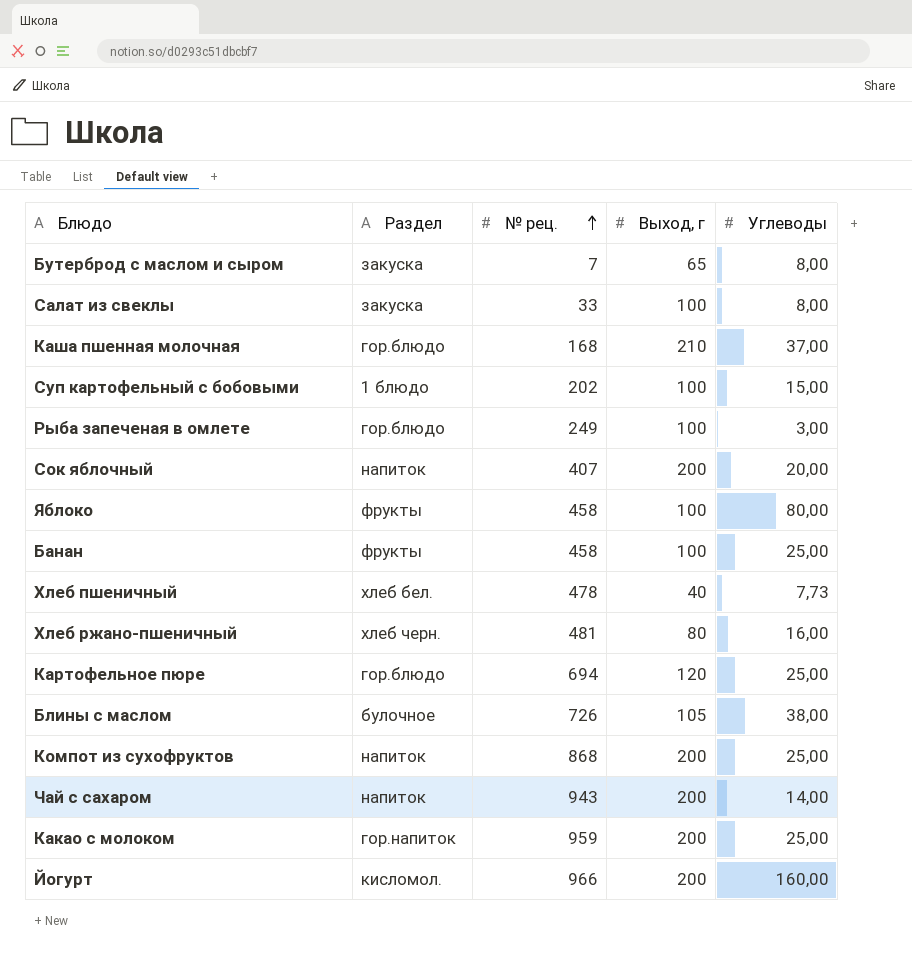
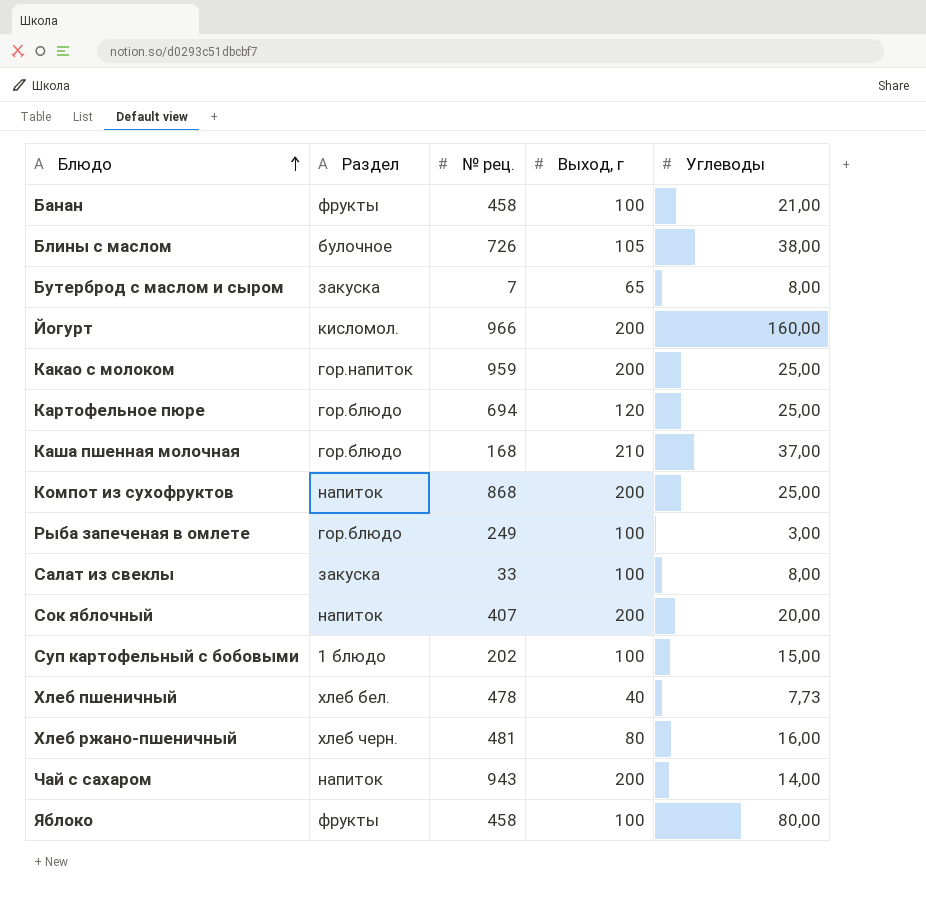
row order: № рец. ascending -> Блюдо ascending
Банан | Углеводы: 25,00 -> 21,00

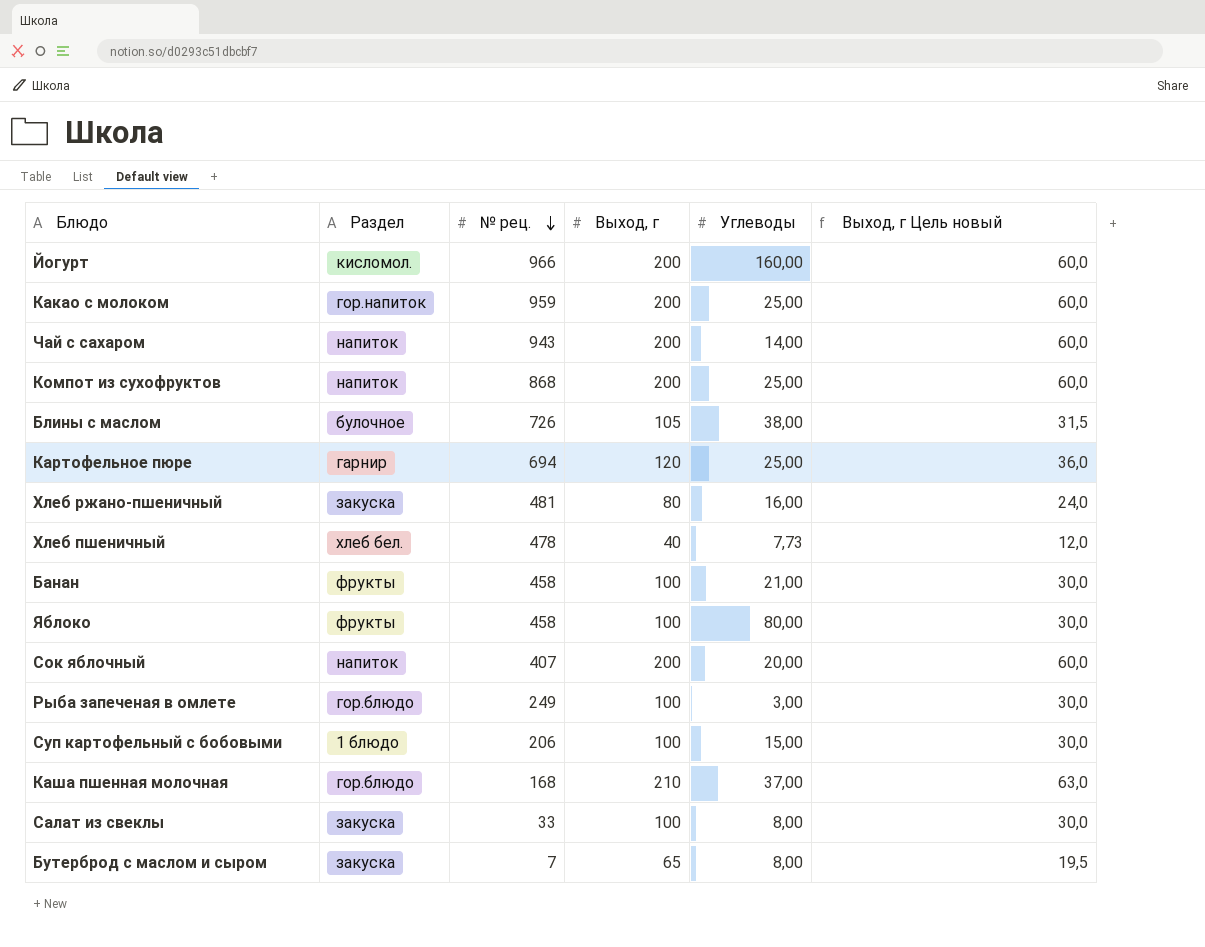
row order: Блюдо ascending -> № рец. descending
column Выход, г Цель новый | formula: none -> [Выход, г] * 0,3
Картофельное пюре | Раздел: гор.блюдо -> гарнир
Хлеб ржано-пшеничный | Раздел: хлеб черн. -> закуска
Суп картофельный с бобовыми | № рец.: 202 -> 206

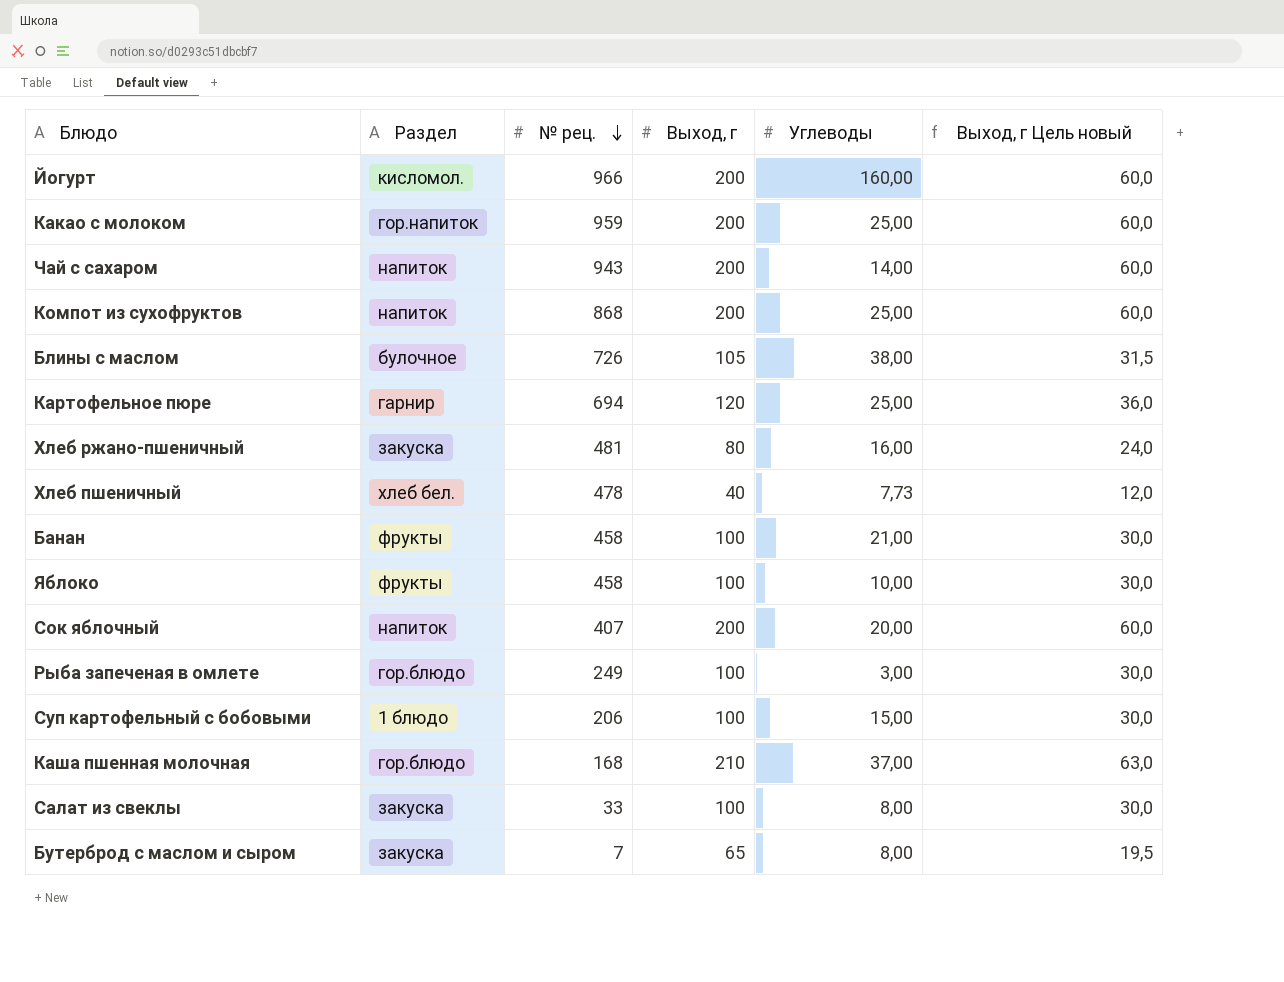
Яблоко | Углеводы: 80,00 -> 10,00

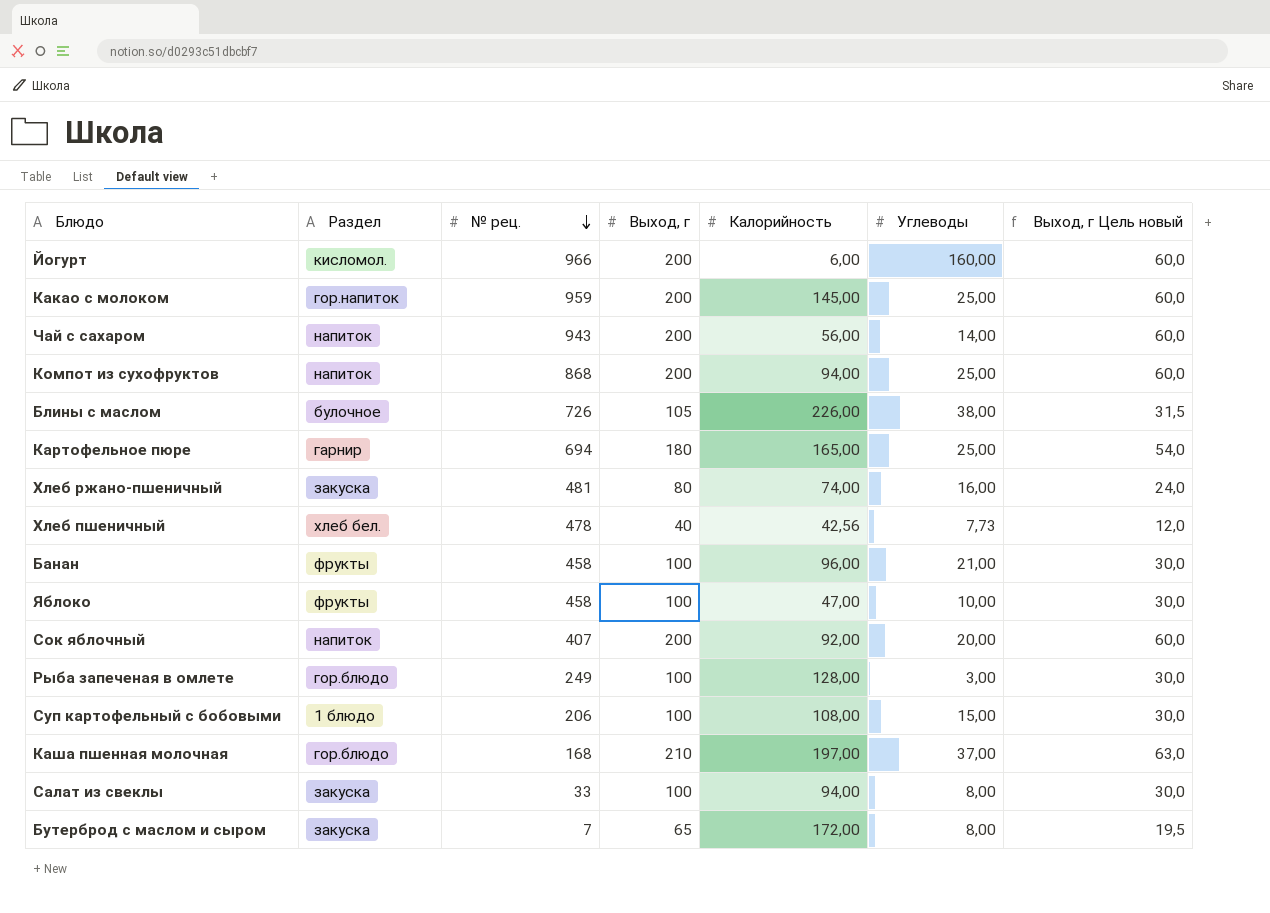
column Калорийность | position: none -> 5
Картофельное пюре | Выход, г: 120 -> 180
Картофельное пюре | Выход, г Цель новый: 36,0 -> 54,0

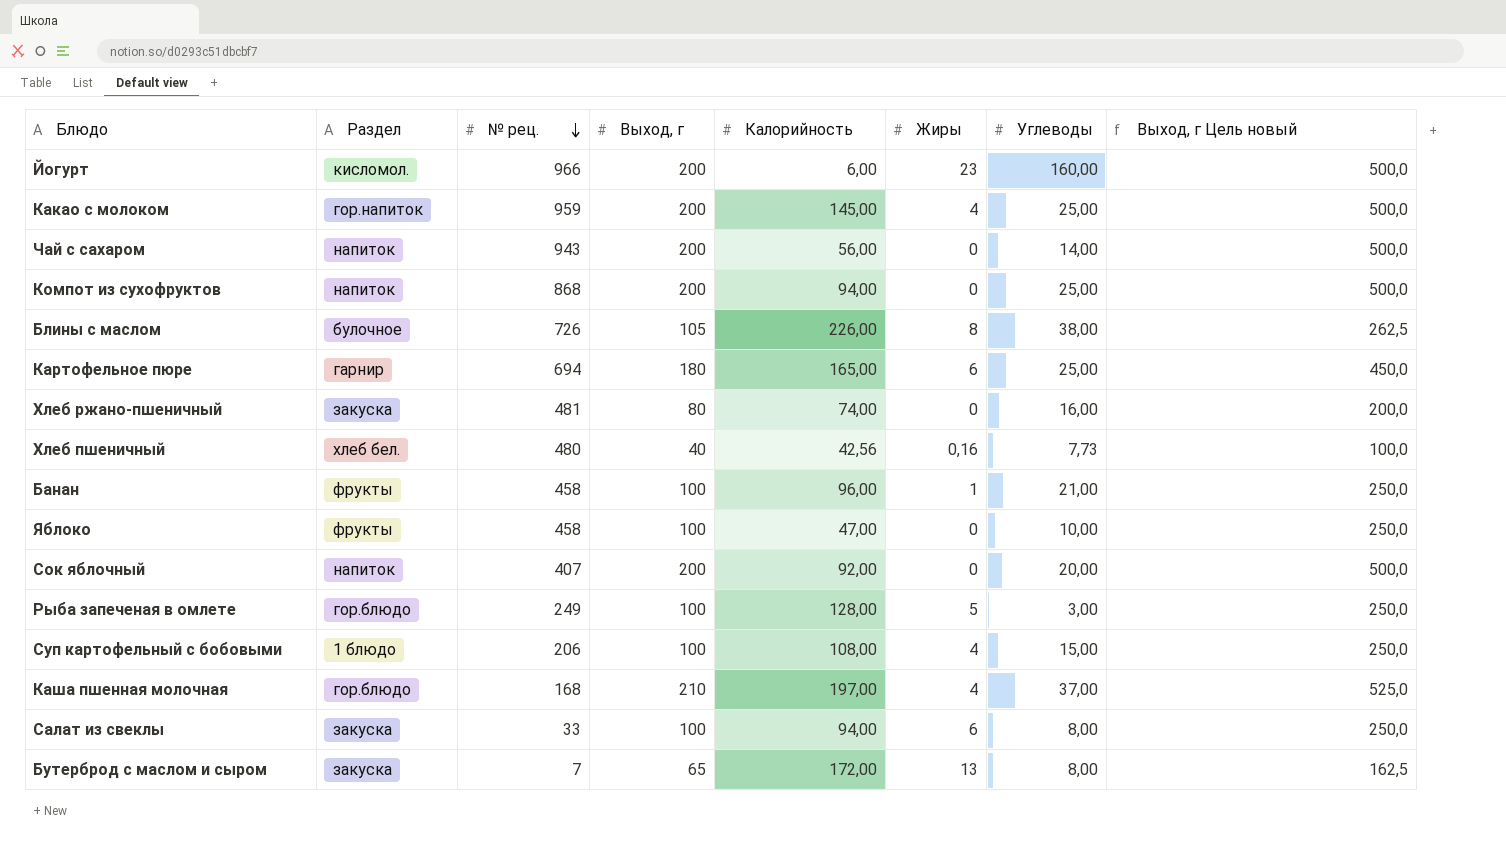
column Жиры | position: none -> 6
column Выход, г Цель новый | formula: [Выход, г] * 0,3 -> [Выход, г] * 2,5
Хлеб пшеничный | № рец.: 478 -> 480

